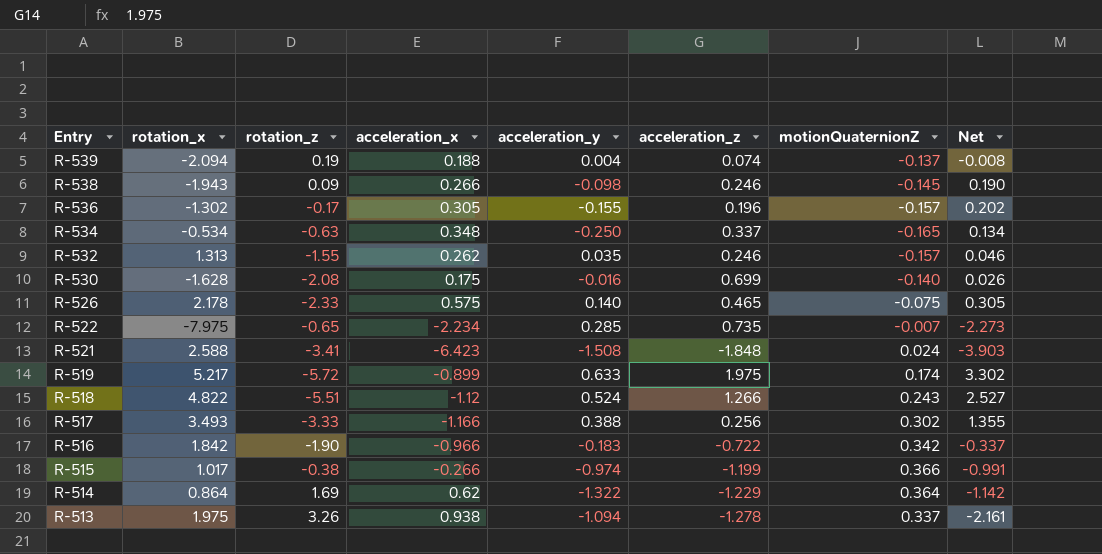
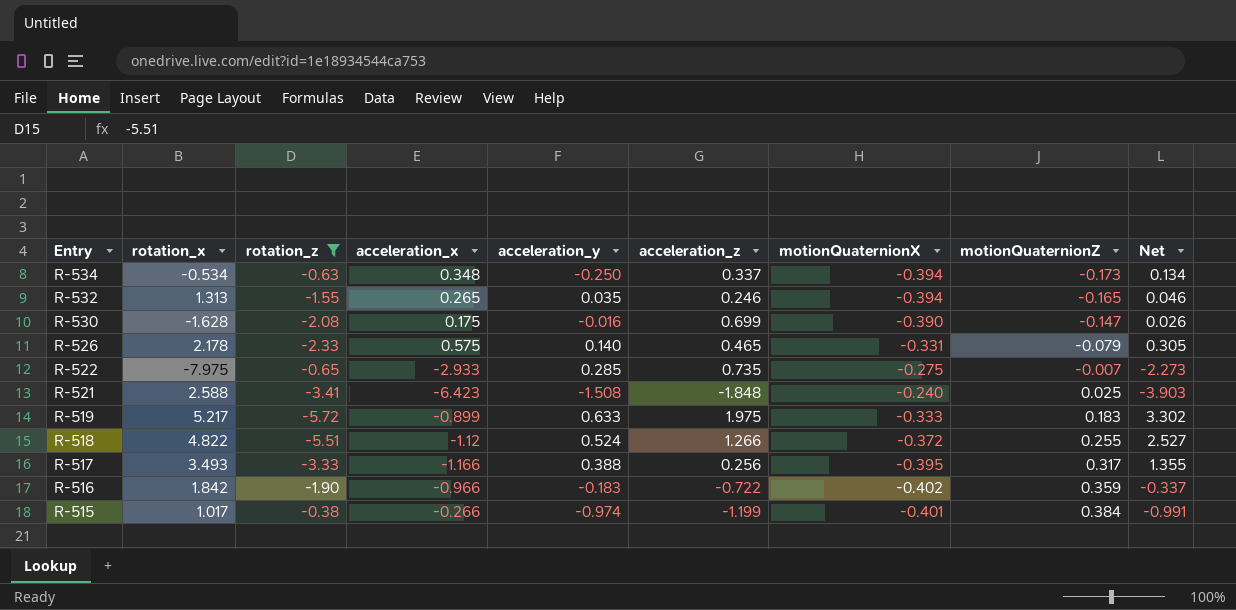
filter: none -> rotation_z <= -0.38
column motionQuaternionX | position: none -> 7
R-534 | motionQuaternionZ: -0.165 -> -0.173
R-532 | acceleration_x: 0.262 -> 0.265
R-532 | motionQuaternionZ: -0.157 -> -0.165
R-530 | motionQuaternionZ: -0.140 -> -0.147
R-526 | motionQuaternionZ: -0.075 -> -0.079
R-522 | acceleration_x: -2.234 -> -2.933
R-521 | motionQuaternionZ: 0.024 -> 0.025
R-519 | motionQuaternionZ: 0.174 -> 0.183
R-518 | motionQuaternionZ: 0.243 -> 0.255
R-517 | motionQuaternionZ: 0.302 -> 0.317
R-516 | motionQuaternionZ: 0.342 -> 0.359
R-515 | motionQuaternionZ: 0.366 -> 0.384

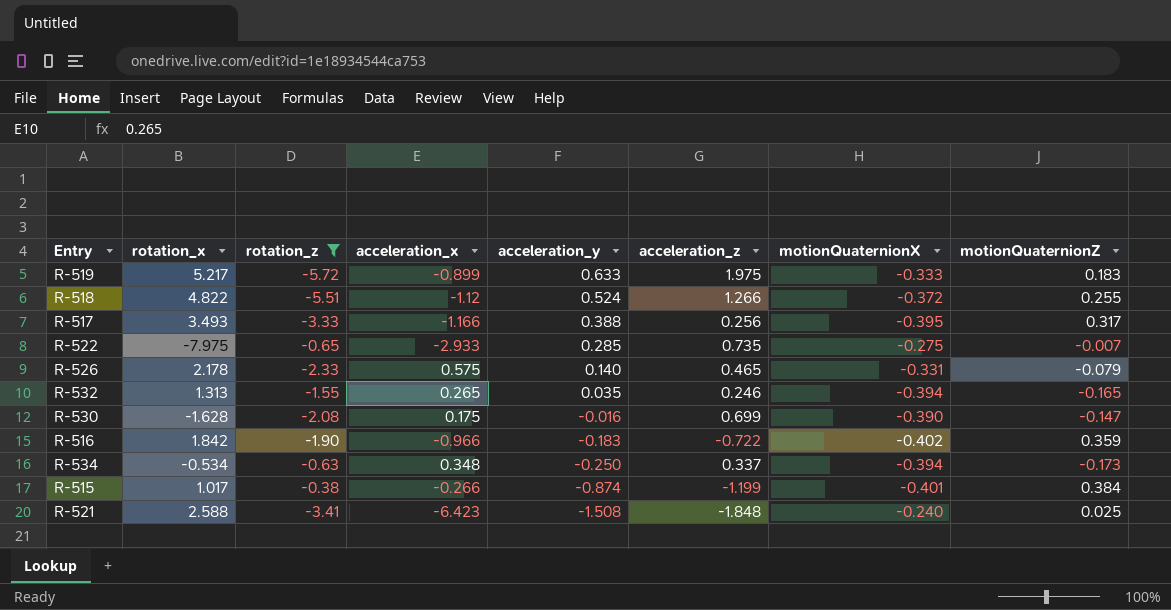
row order: Entry descending -> acceleration_y descending
column Net | formula: [rotation_x] * [acceleration_y] -> none
R-515 | acceleration_y: -0.974 -> -0.874

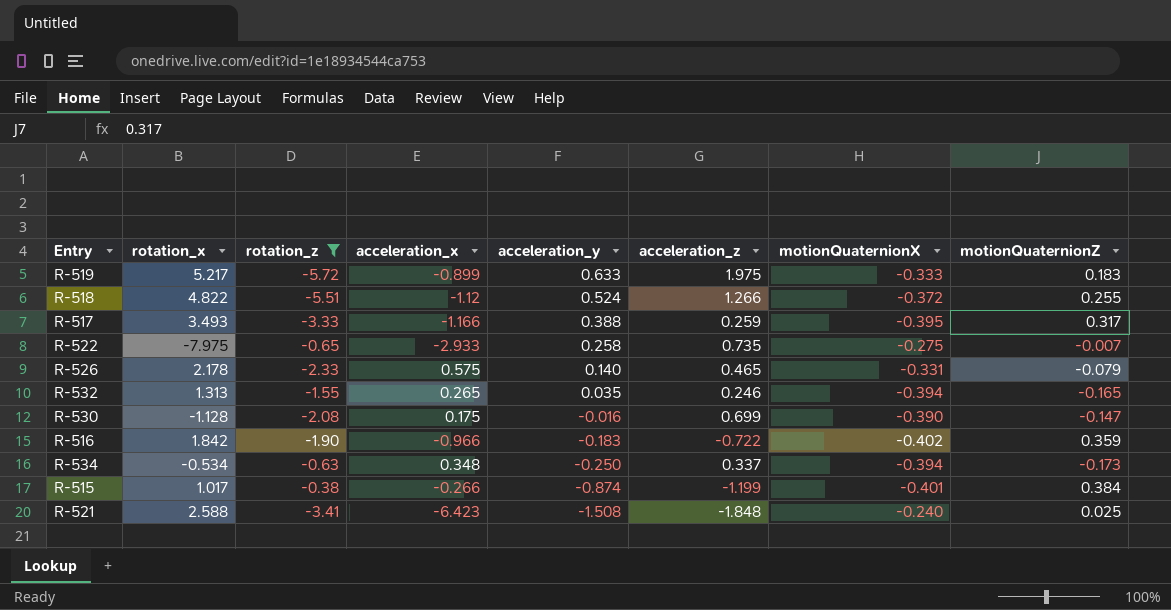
R-517 | acceleration_z: 0.256 -> 0.259
R-522 | acceleration_y: 0.285 -> 0.258
R-530 | rotation_x: -1.628 -> -1.128

